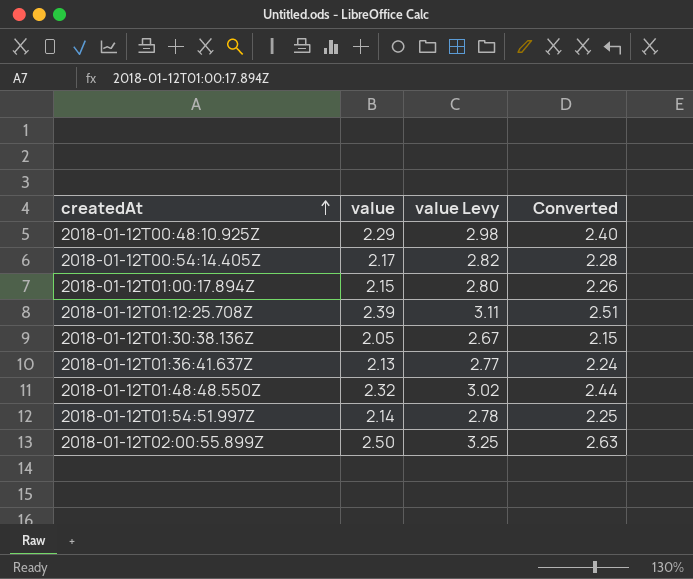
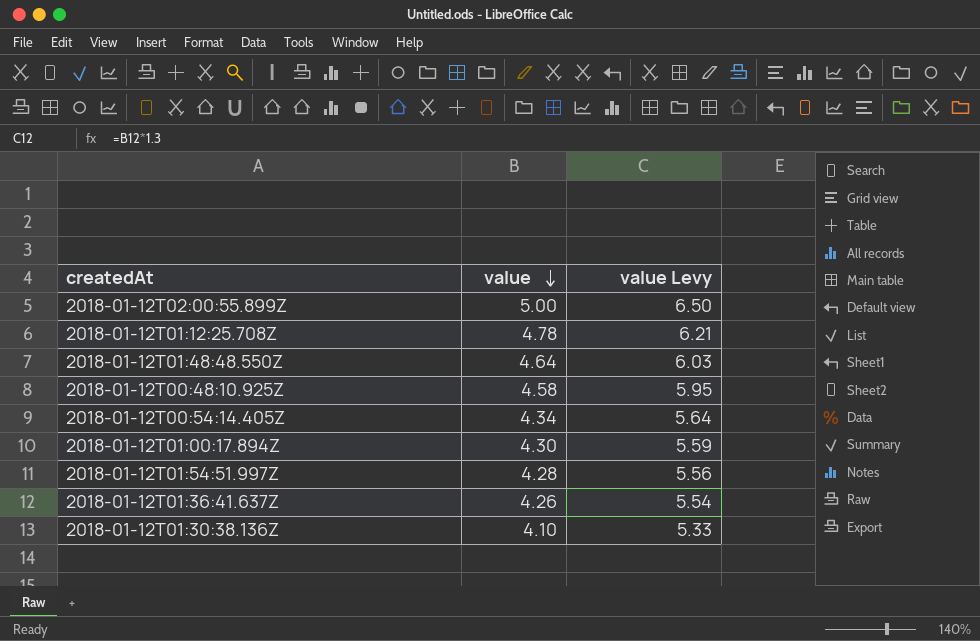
row order: createdAt ascending -> value descending
column Converted | formula: [value] * 1.05 -> none
2018-01-12T02:00:55.899Z | value: 2.50 -> 5.00
2018-01-12T02:00:55.899Z | value Levy: 3.25 -> 6.50
2018-01-12T01:12:25.708Z | value: 2.39 -> 4.78
2018-01-12T01:12:25.708Z | value Levy: 3.11 -> 6.21
2018-01-12T01:48:48.550Z | value: 2.32 -> 4.64
2018-01-12T01:48:48.550Z | value Levy: 3.02 -> 6.03
2018-01-12T00:48:10.925Z | value: 2.29 -> 4.58
2018-01-12T00:48:10.925Z | value Levy: 2.98 -> 5.95
2018-01-12T00:54:14.405Z | value: 2.17 -> 4.34
2018-01-12T00:54:14.405Z | value Levy: 2.82 -> 5.64
2018-01-12T01:00:17.894Z | value: 2.15 -> 4.30
2018-01-12T01:00:17.894Z | value Levy: 2.80 -> 5.59
2018-01-12T01:54:51.997Z | value: 2.14 -> 4.28
2018-01-12T01:54:51.997Z | value Levy: 2.78 -> 5.56
2018-01-12T01:36:41.637Z | value: 2.13 -> 4.26
2018-01-12T01:36:41.637Z | value Levy: 2.77 -> 5.54
2018-01-12T01:30:38.136Z | value: 2.05 -> 4.10
2018-01-12T01:30:38.136Z | value Levy: 2.67 -> 5.33

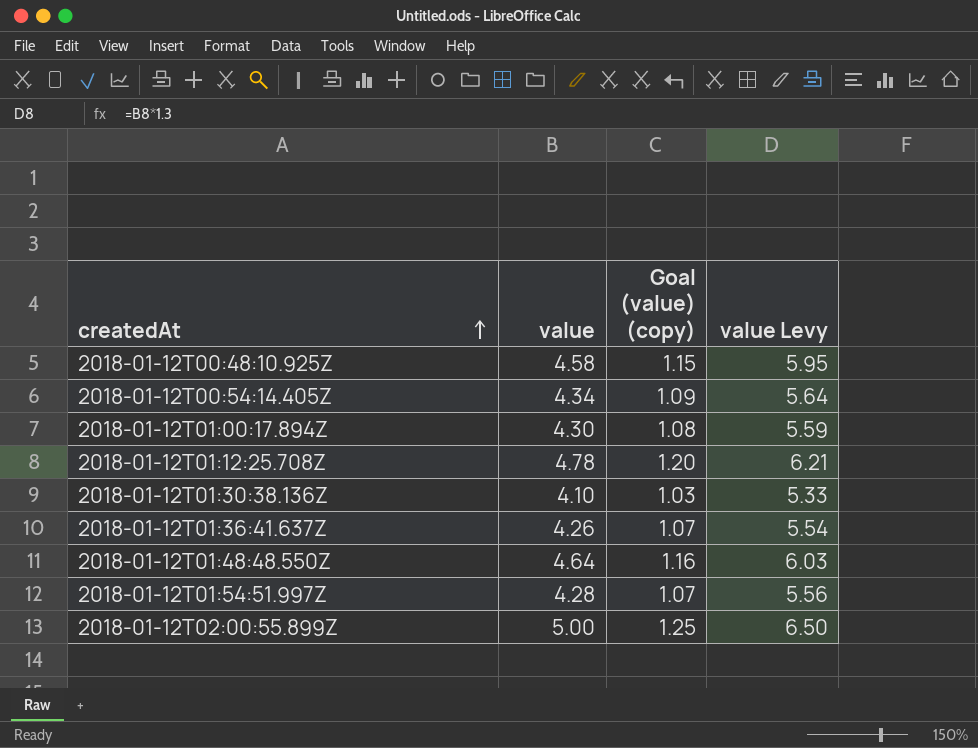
row order: value descending -> createdAt ascending
column Goal (value) (copy) | formula: none -> [value] * 0.25

